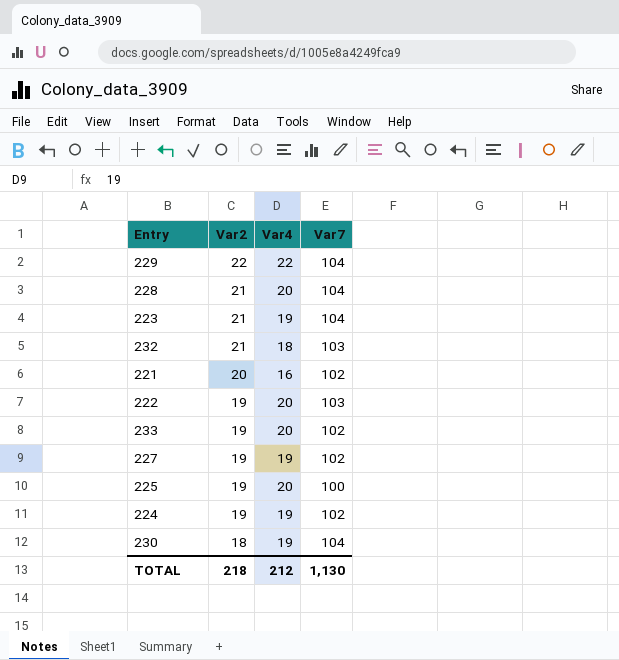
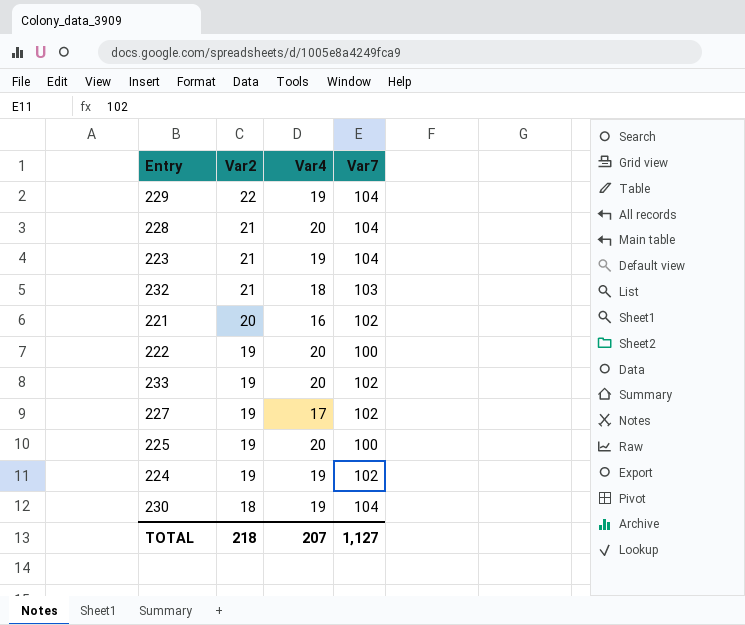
229 | Var4: 22 -> 19
222 | Var7: 103 -> 100
227 | Var4: 19 -> 17
TOTAL | Var4: 212 -> 207
TOTAL | Var7: 1,130 -> 1,127

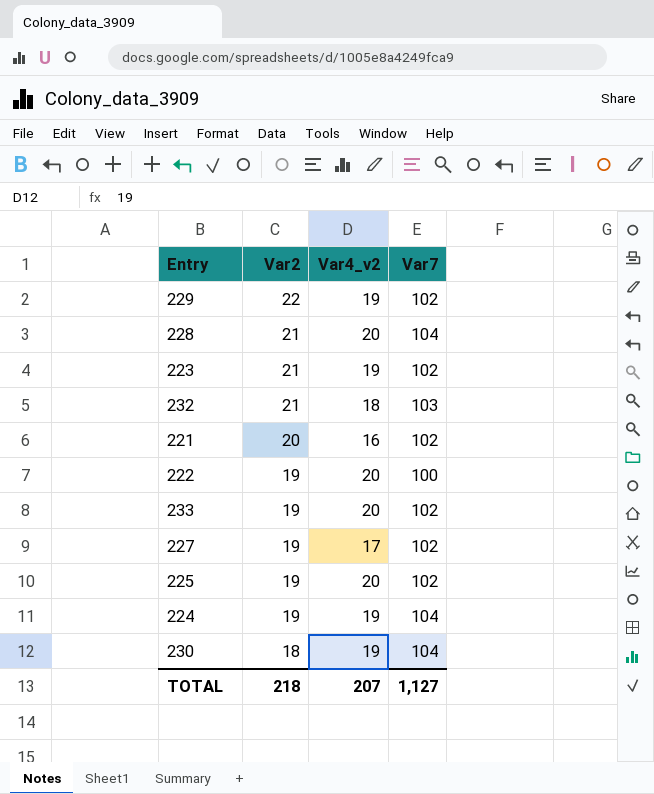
column name: Var4 -> Var4_v2
229 | Var7: 104 -> 102
223 | Var7: 104 -> 102
225 | Var7: 100 -> 102
224 | Var7: 102 -> 104

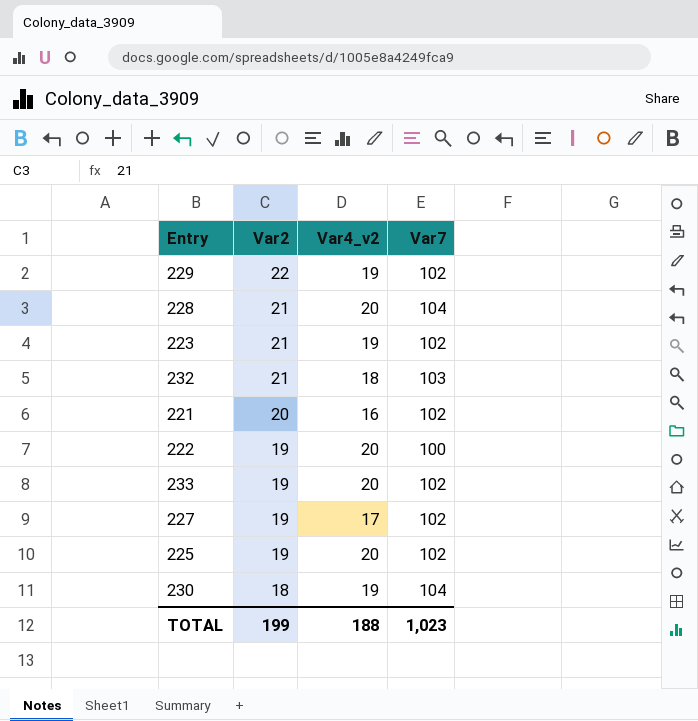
row 224: 19 | 19 | 104 -> none
TOTAL | Var2: 218 -> 199
TOTAL | Var4_v2: 207 -> 188
TOTAL | Var7: 1,127 -> 1,023

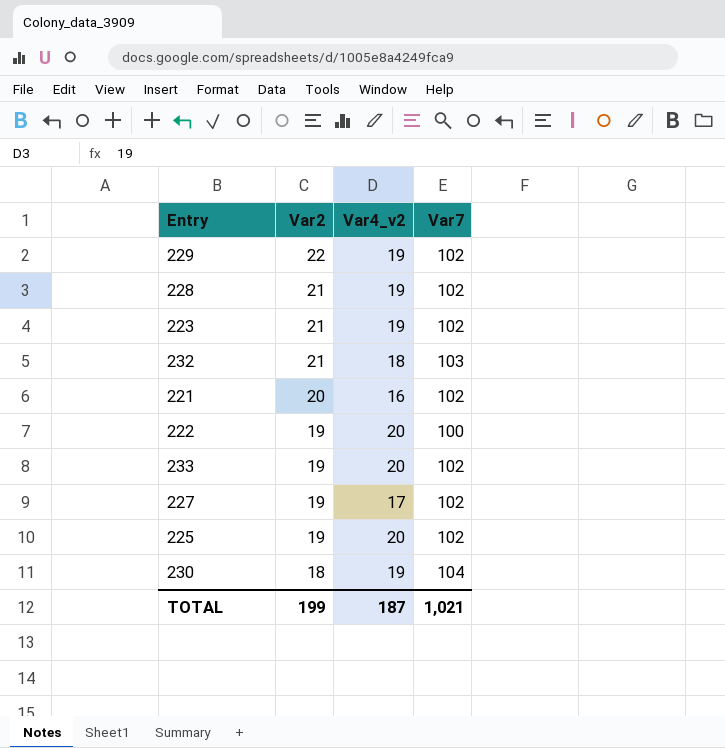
228 | Var4_v2: 20 -> 19
228 | Var7: 104 -> 102
TOTAL | Var4_v2: 188 -> 187
TOTAL | Var7: 1,023 -> 1,021

